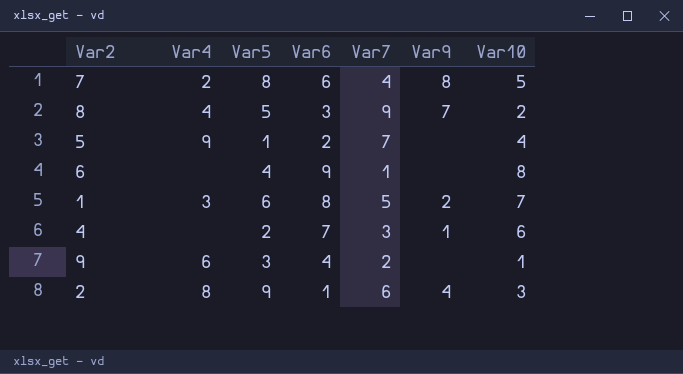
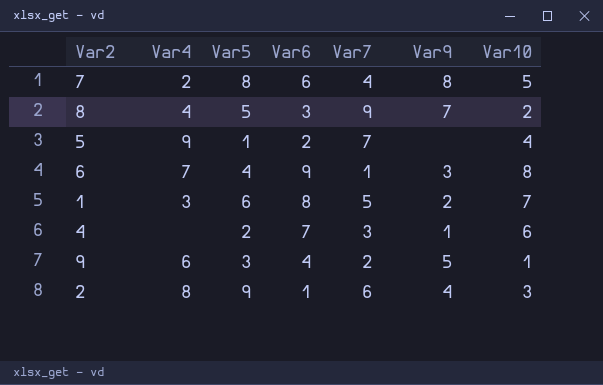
6 | Var4: none -> 7
6 | Var9: none -> 3
9 | Var9: none -> 5

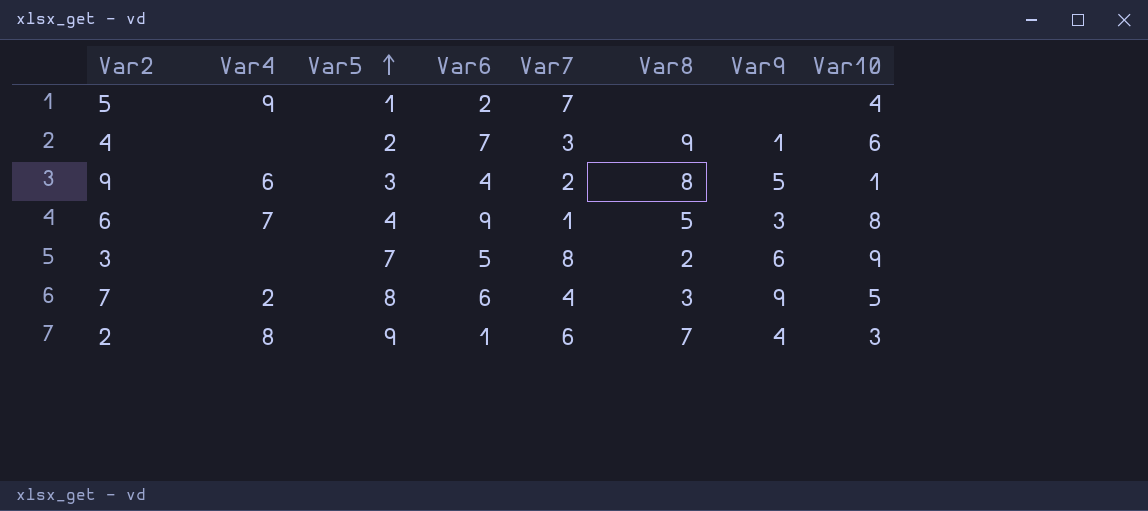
row order: none -> Var5 ascending
column Var8 | position: none -> 6
row 8: 4 | 5 | 3 | 9 | 7 | 2 -> none
row 1: 3 | 6 | 8 | 5 | 2 | 7 -> none
row 3: none -> none | 7 | 5 | 8 | 2 | 6 | 9
7 | Var9: 8 -> 9

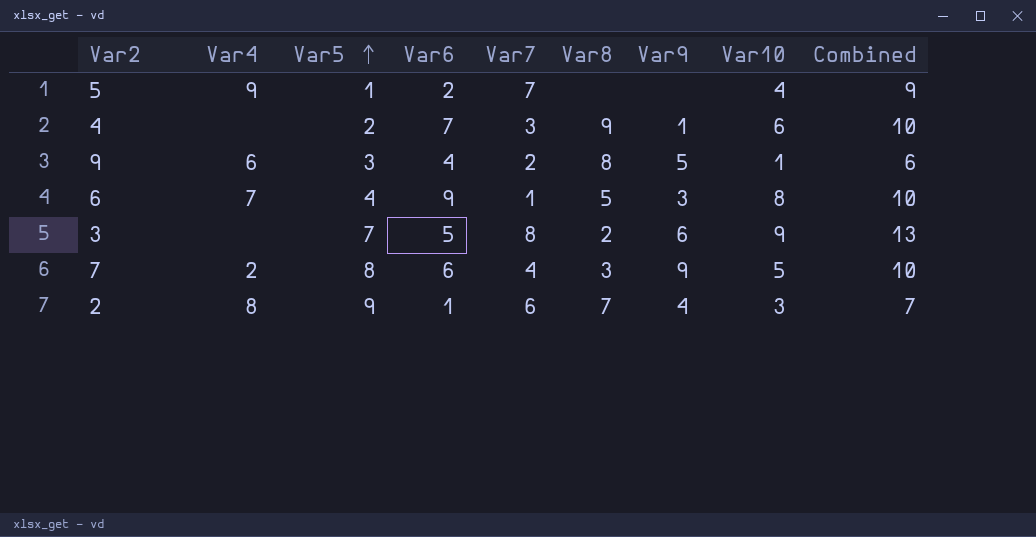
column Combined | formula: none -> [Var6] + [Var7]

